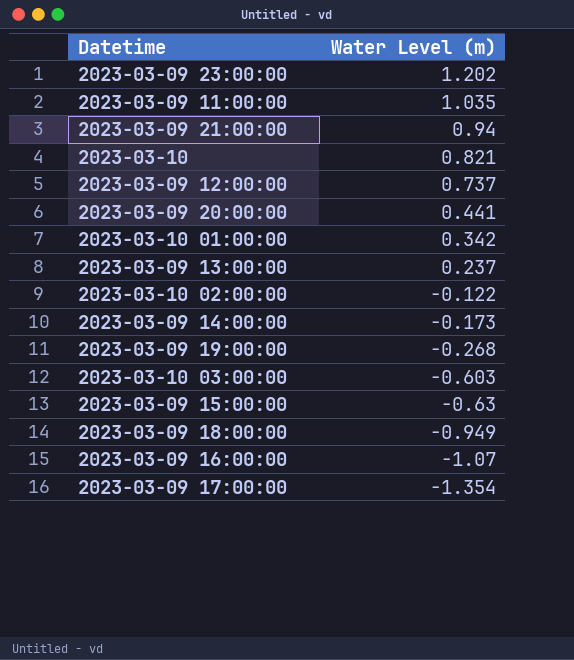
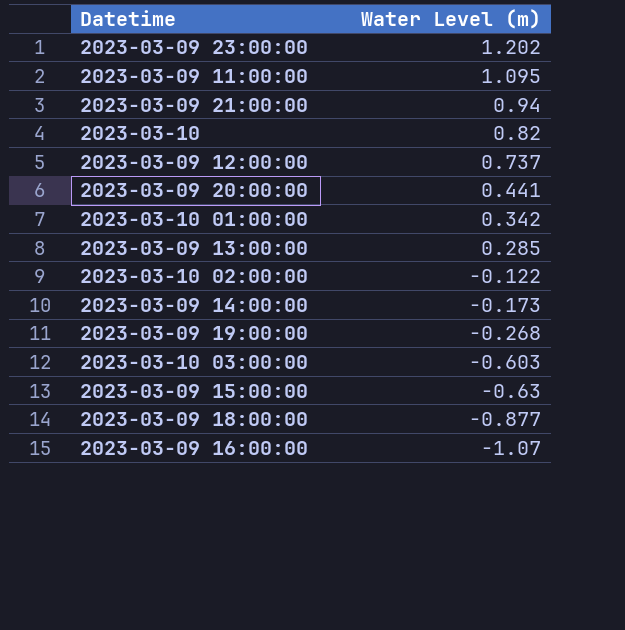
row 2023-03-09 17:00:00: -1.354 -> none
2023-03-09 11:00:00 | Water Level (m): 1.035 -> 1.095
2023-03-10 | Water Level (m): 0.821 -> 0.82
2023-03-09 13:00:00 | Water Level (m): 0.237 -> 0.285
2023-03-09 18:00:00 | Water Level (m): -0.949 -> -0.877

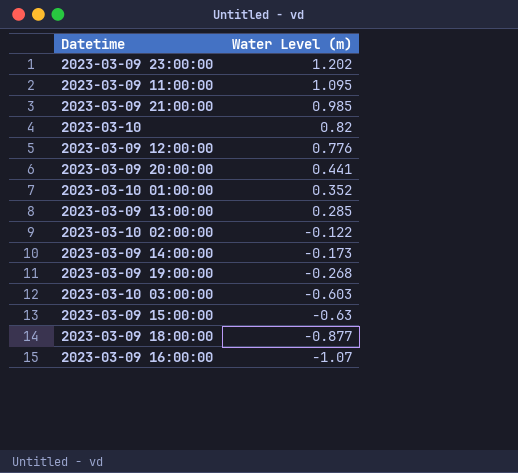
2023-03-09 21:00:00 | Water Level (m): 0.94 -> 0.985
2023-03-09 12:00:00 | Water Level (m): 0.737 -> 0.776
2023-03-10 01:00:00 | Water Level (m): 0.342 -> 0.352

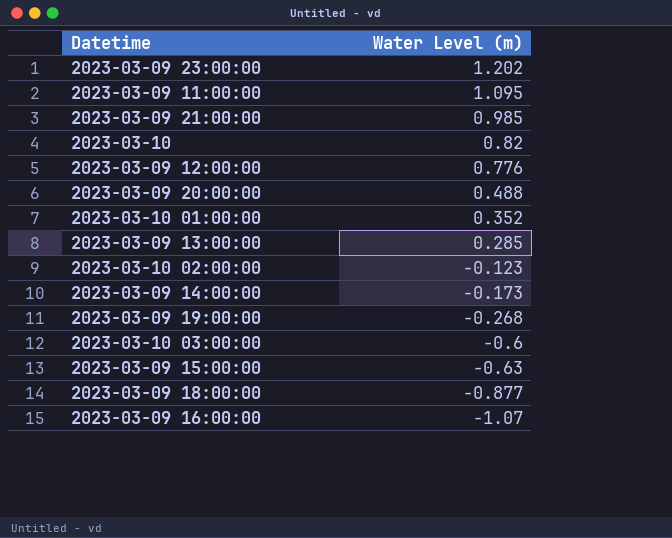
2023-03-09 20:00:00 | Water Level (m): 0.441 -> 0.488
2023-03-10 02:00:00 | Water Level (m): -0.122 -> -0.123
2023-03-10 03:00:00 | Water Level (m): -0.603 -> -0.6

